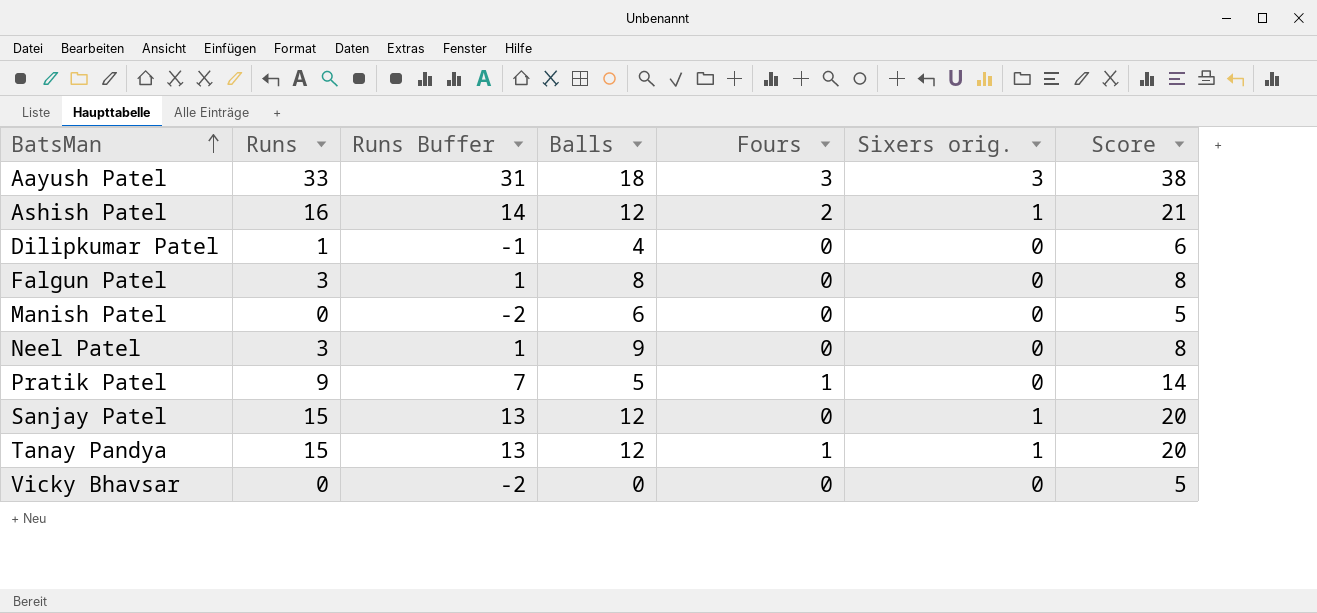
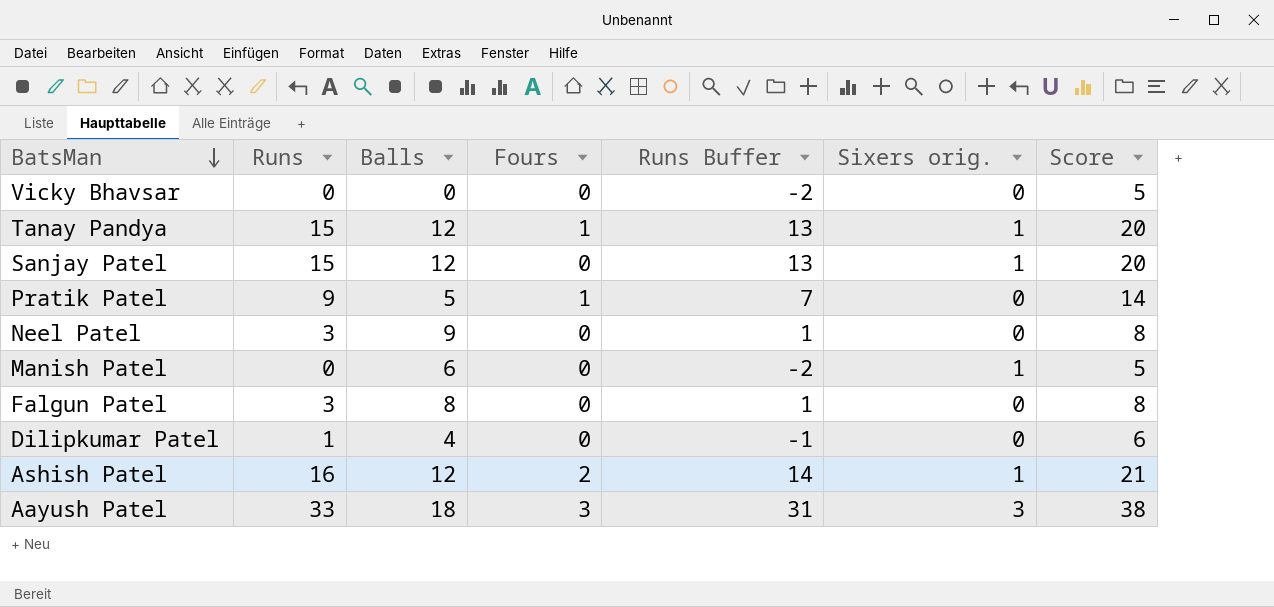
row order: BatsMan ascending -> BatsMan descending
column Runs Buffer | position: 3 -> 5
Manish Patel | Sixers orig.: 0 -> 1

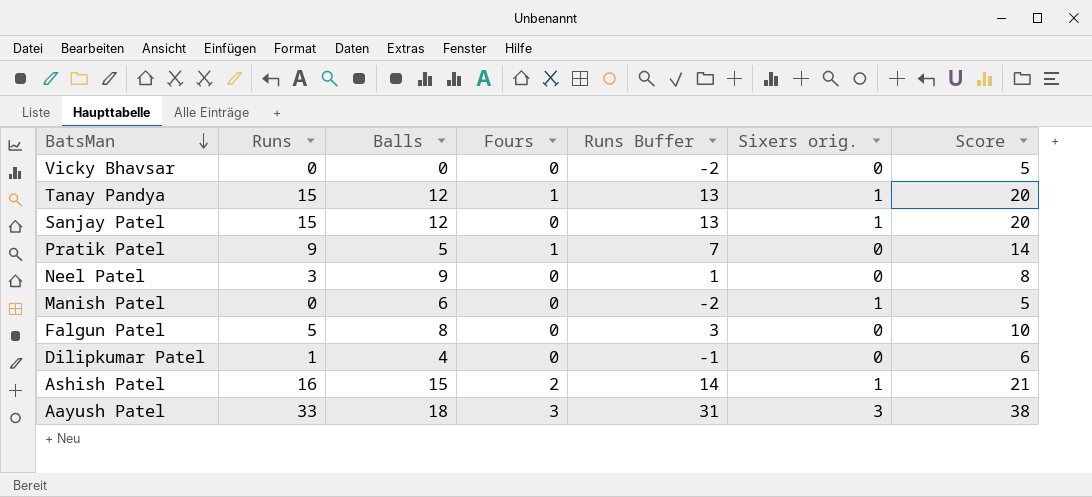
Falgun Patel | Runs: 3 -> 5
Falgun Patel | Runs Buffer: 1 -> 3
Falgun Patel | Score: 8 -> 10
Ashish Patel | Balls: 12 -> 15

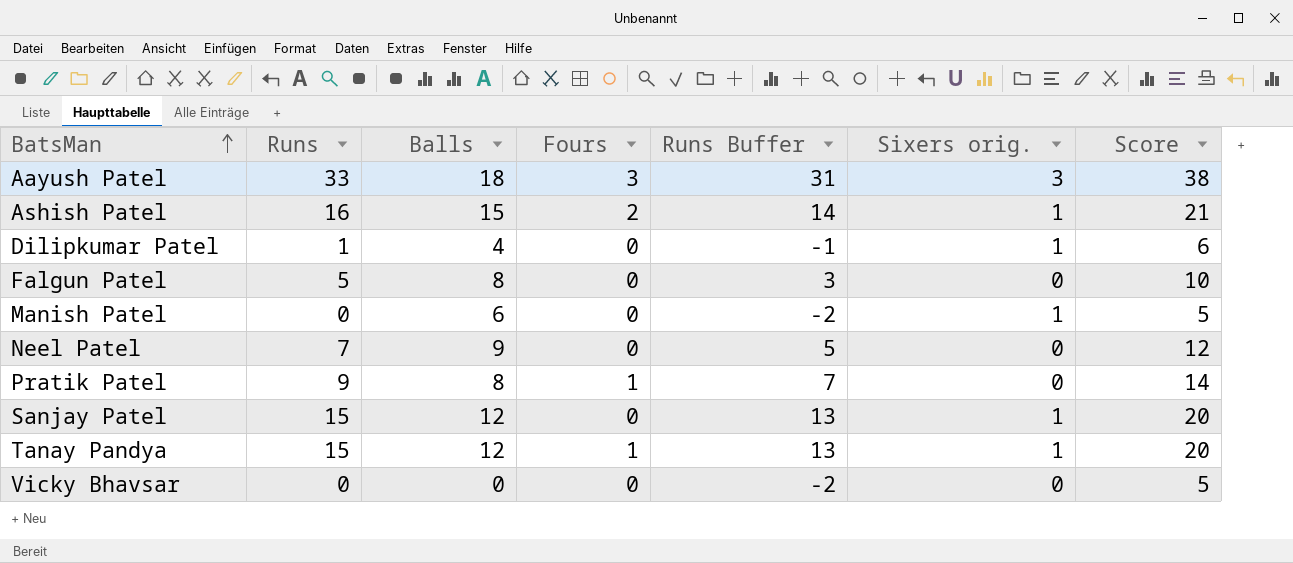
row order: BatsMan descending -> BatsMan ascending
Dilipkumar Patel | Sixers orig.: 0 -> 1
Neel Patel | Runs: 3 -> 7
Neel Patel | Runs Buffer: 1 -> 5
Neel Patel | Score: 8 -> 12
Pratik Patel | Balls: 5 -> 8

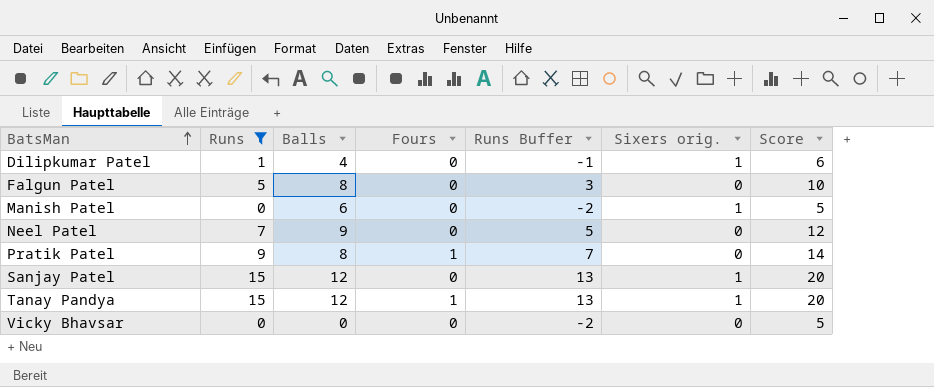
filter: none -> Runs <= 15

